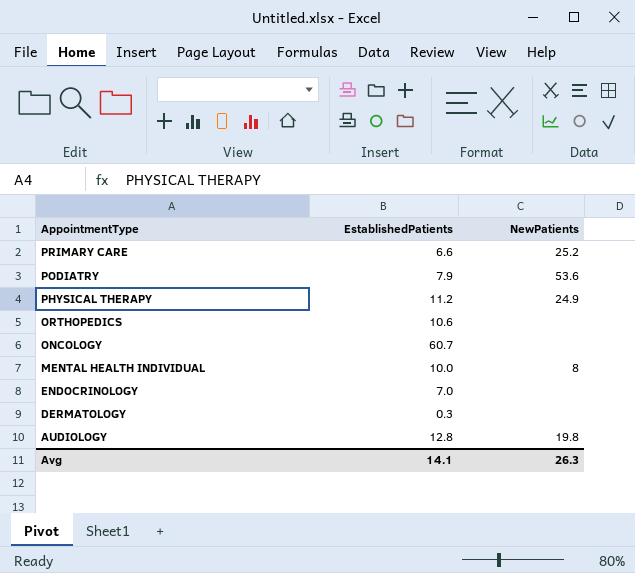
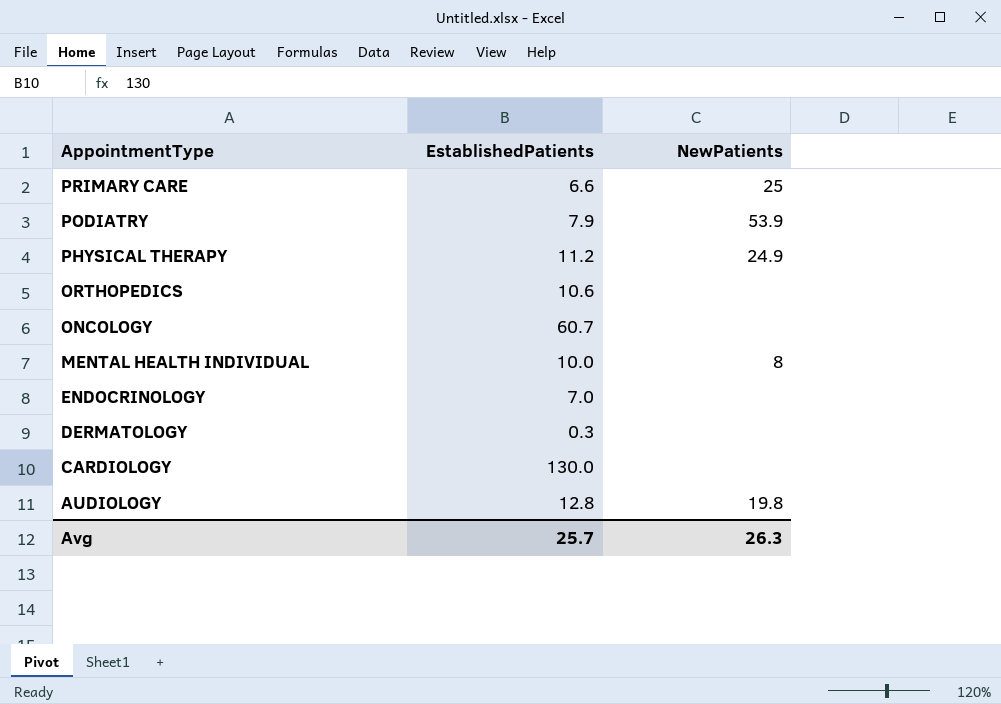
PRIMARY CARE | NewPatients: 25.2 -> 25
PODIATRY | NewPatients: 53.6 -> 53.9
row CARDIOLOGY: none -> 130.0 | none
Avg | EstablishedPatients: 14.1 -> 25.7

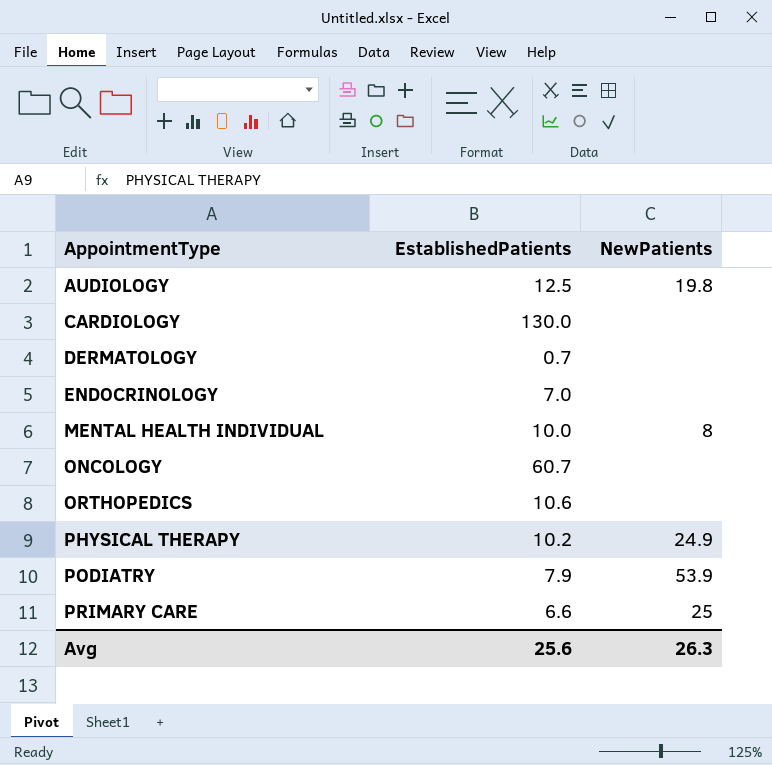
row order: AppointmentType descending -> AppointmentType ascending
AUDIOLOGY | EstablishedPatients: 12.8 -> 12.5
DERMATOLOGY | EstablishedPatients: 0.3 -> 0.7
PHYSICAL THERAPY | EstablishedPatients: 11.2 -> 10.2
Avg | EstablishedPatients: 25.7 -> 25.6

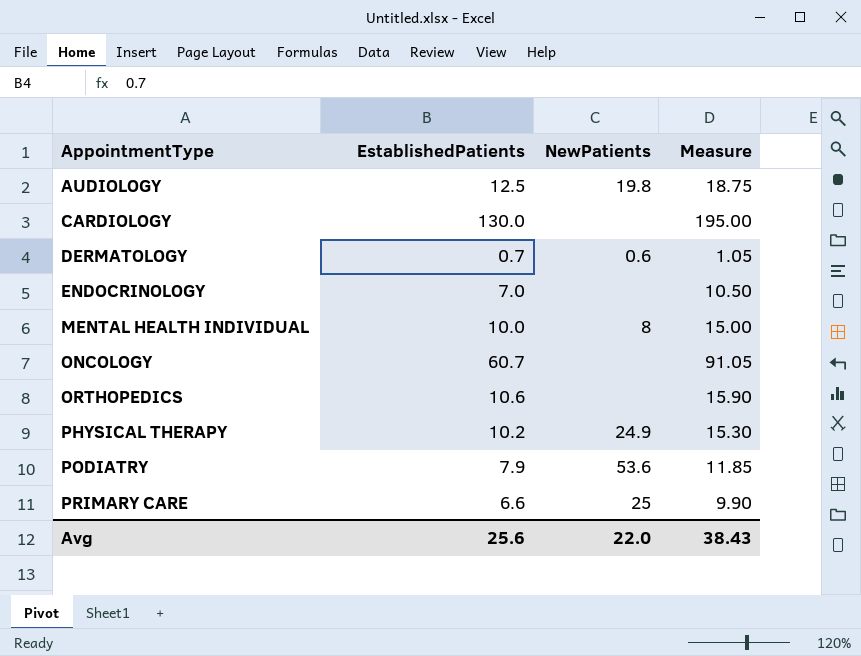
column Measure | formula: none -> [EstablishedPatients] * 1.5
DERMATOLOGY | NewPatients: none -> 0.6
PODIATRY | NewPatients: 53.9 -> 53.6
Avg | NewPatients: 26.3 -> 22.0

